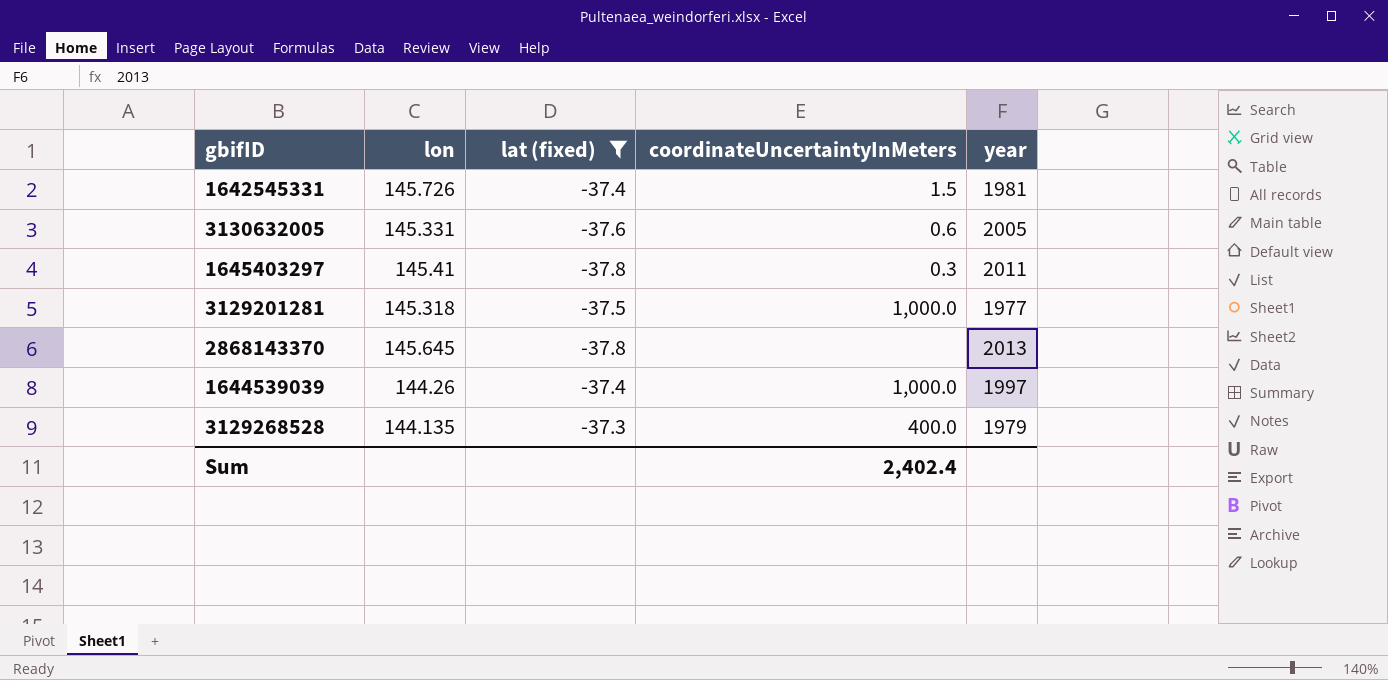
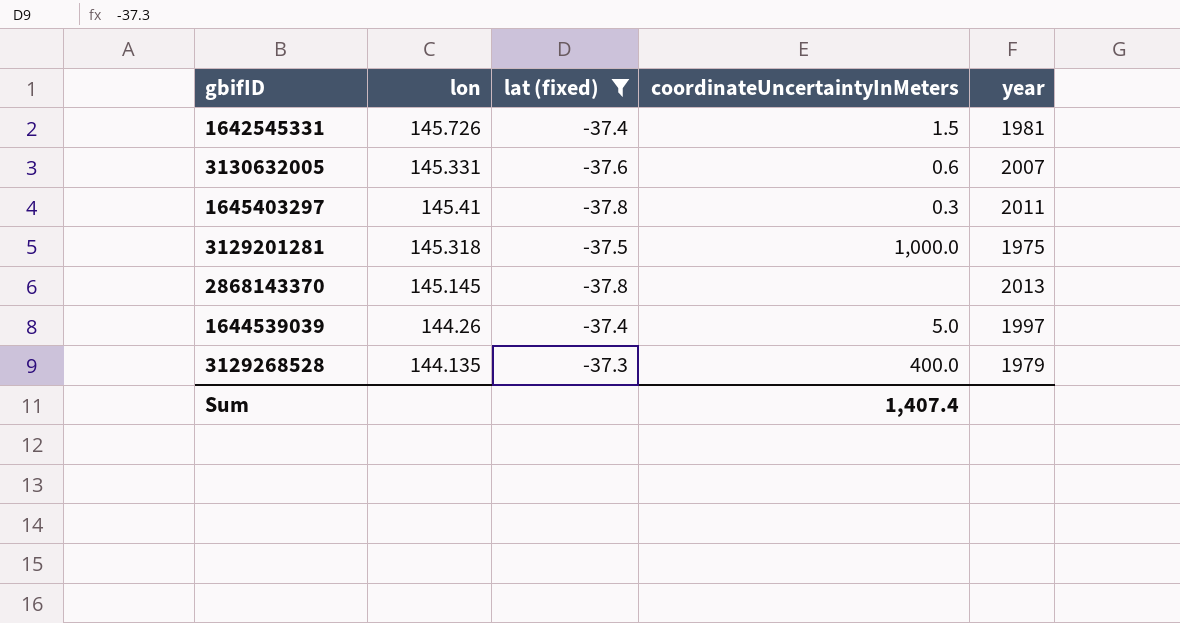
3130632005 | year: 2005 -> 2007
3129201281 | year: 1977 -> 1975
2868143370 | lon: 145.645 -> 145.145
1644539039 | coordinateUncertaintyInMeters: 1,000.0 -> 5.0
Sum | coordinateUncertaintyInMeters: 2,402.4 -> 1,407.4

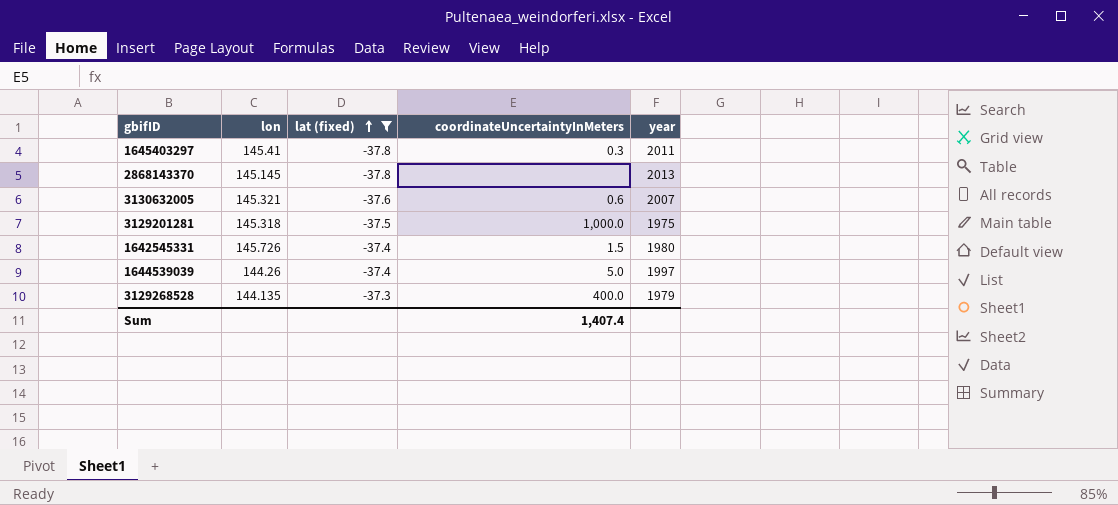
row order: none -> lat (fixed) ascending
3130632005 | lon: 145.331 -> 145.321
1642545331 | year: 1981 -> 1980

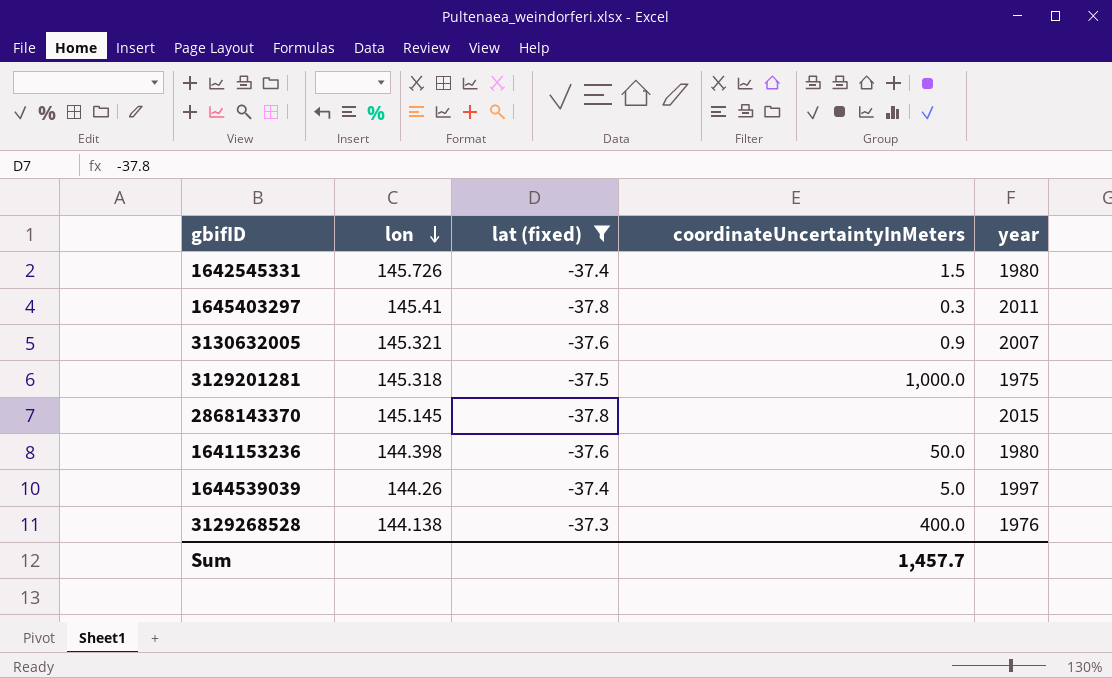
row order: lat (fixed) ascending -> lon descending
3130632005 | coordinateUncertaintyInMeters: 0.6 -> 0.9
2868143370 | year: 2013 -> 2015
row 1641153236: none -> 144.398 | -37.6 | 50.0 | 1980
3129268528 | lon: 144.135 -> 144.138
3129268528 | year: 1979 -> 1976
Sum | coordinateUncertaintyInMeters: 1,407.4 -> 1,457.7

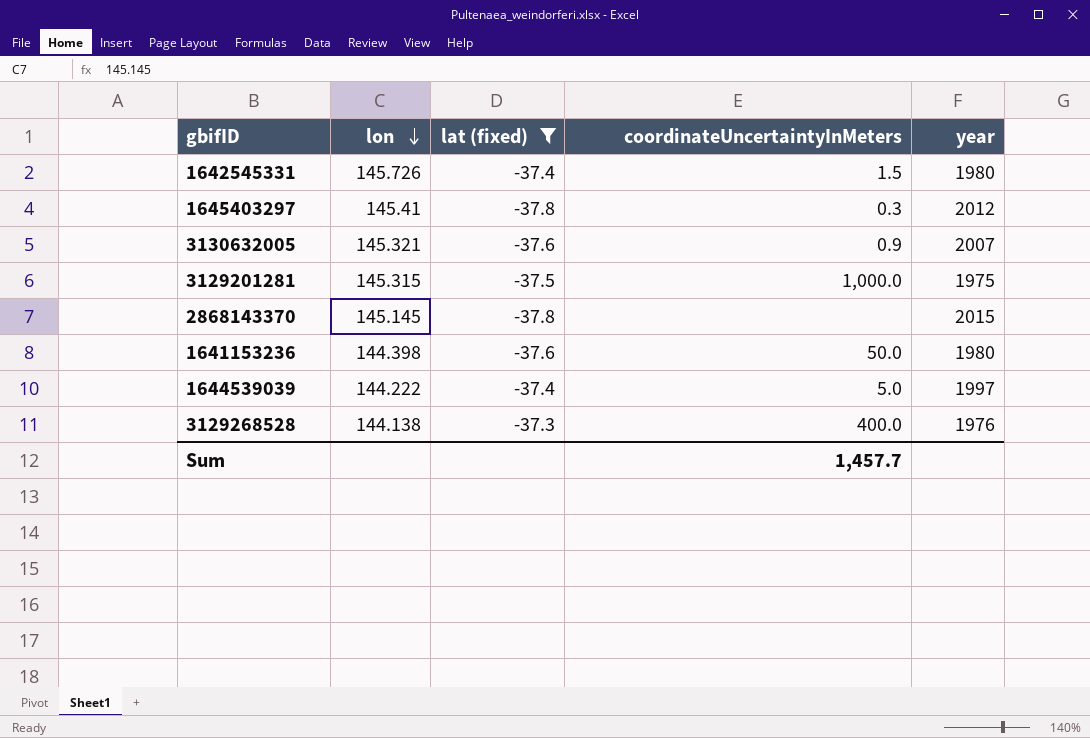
1645403297 | year: 2011 -> 2012
3129201281 | lon: 145.318 -> 145.315
1644539039 | lon: 144.26 -> 144.222

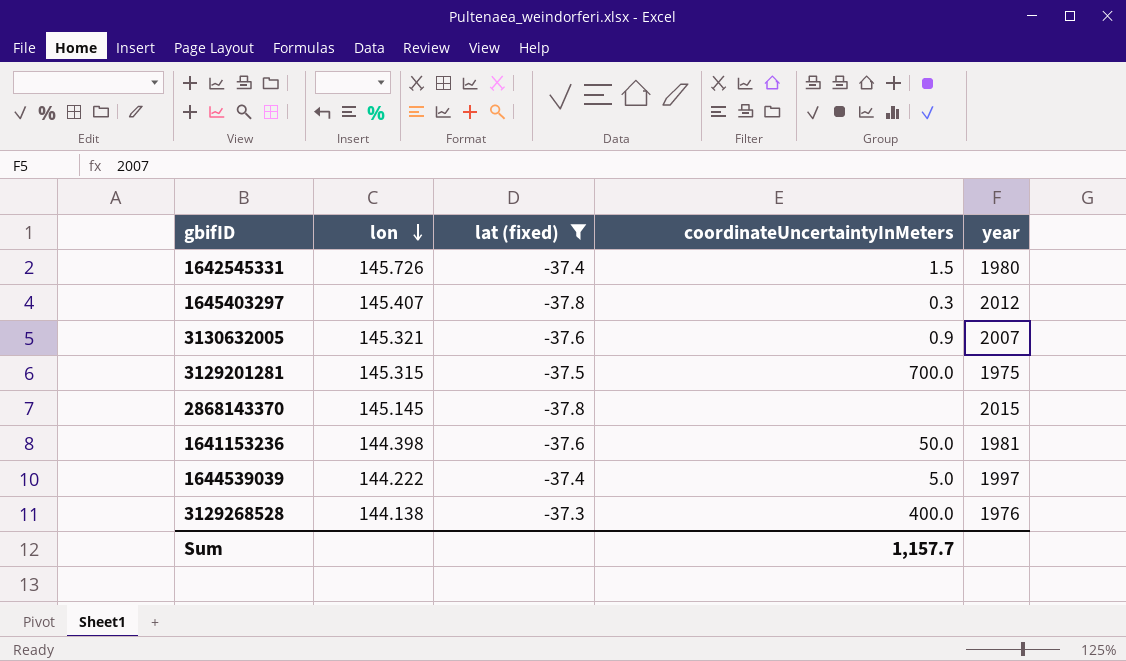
1645403297 | lon: 145.41 -> 145.407
3129201281 | coordinateUncertaintyInMeters: 1,000.0 -> 700.0
1641153236 | year: 1980 -> 1981
Sum | coordinateUncertaintyInMeters: 1,457.7 -> 1,157.7

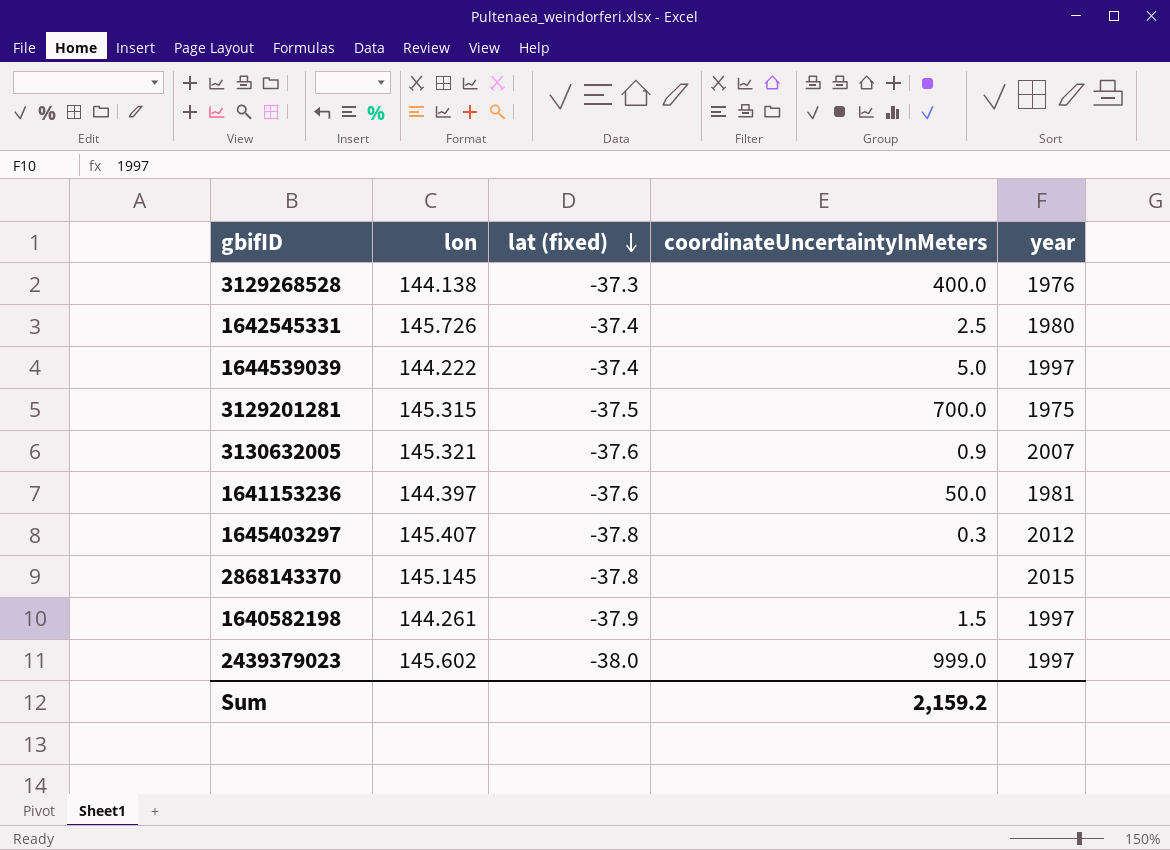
filter: lat (fixed) >= -37.8 -> none
row order: lon descending -> lat (fixed) descending
1642545331 | coordinateUncertaintyInMeters: 1.5 -> 2.5
1641153236 | lon: 144.398 -> 144.397
Sum | coordinateUncertaintyInMeters: 1,157.7 -> 2,159.2

